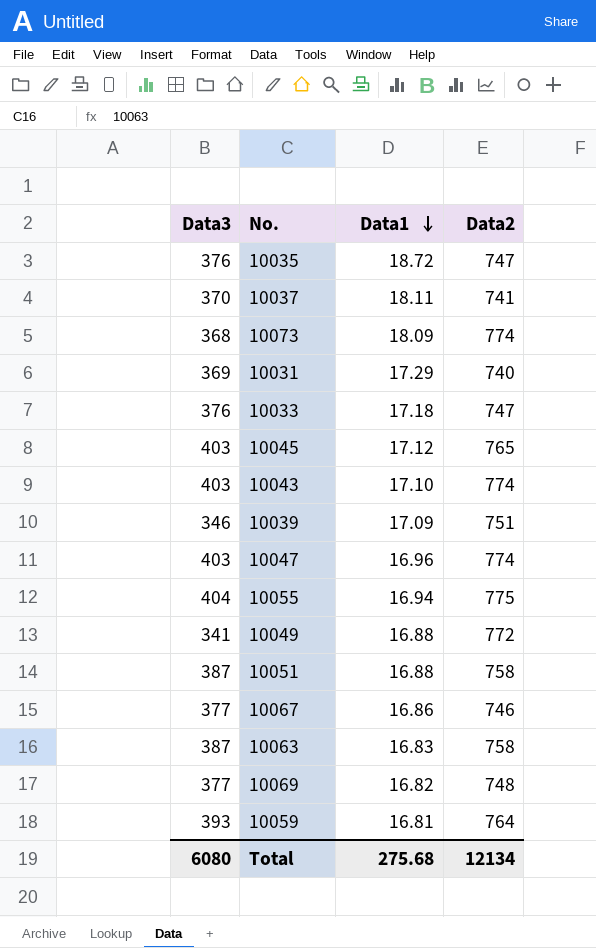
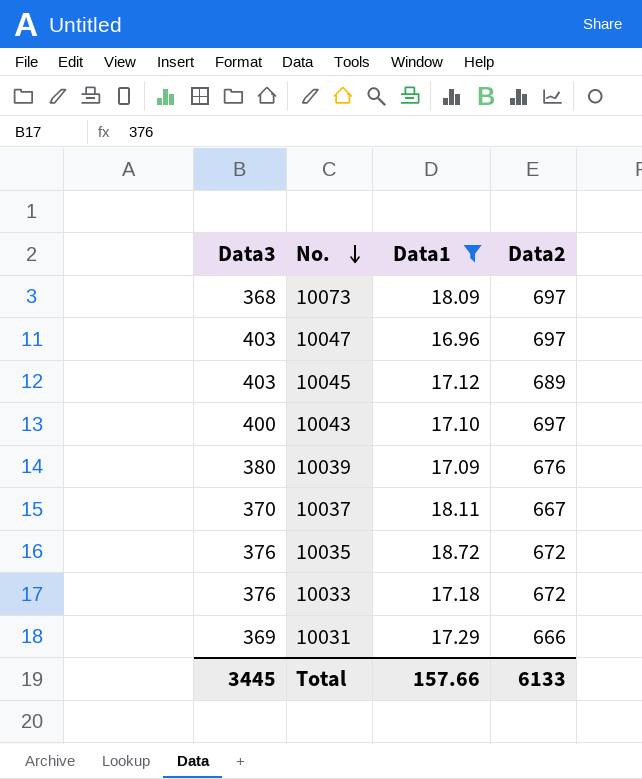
filter: none -> Data1 >= 16.96
row order: Data1 descending -> No. descending
10073 | Data2: 774 -> 697
10047 | Data2: 774 -> 697
10045 | Data2: 765 -> 689
10043 | Data3: 403 -> 400
10043 | Data2: 774 -> 697
10039 | Data3: 346 -> 380
10039 | Data2: 751 -> 676
10037 | Data2: 741 -> 667
10035 | Data2: 747 -> 672
10033 | Data2: 747 -> 672
10031 | Data2: 740 -> 666
Total | Data3: 6080 -> 3445
Total | Data1: 275.68 -> 157.66
Total | Data2: 12134 -> 6133

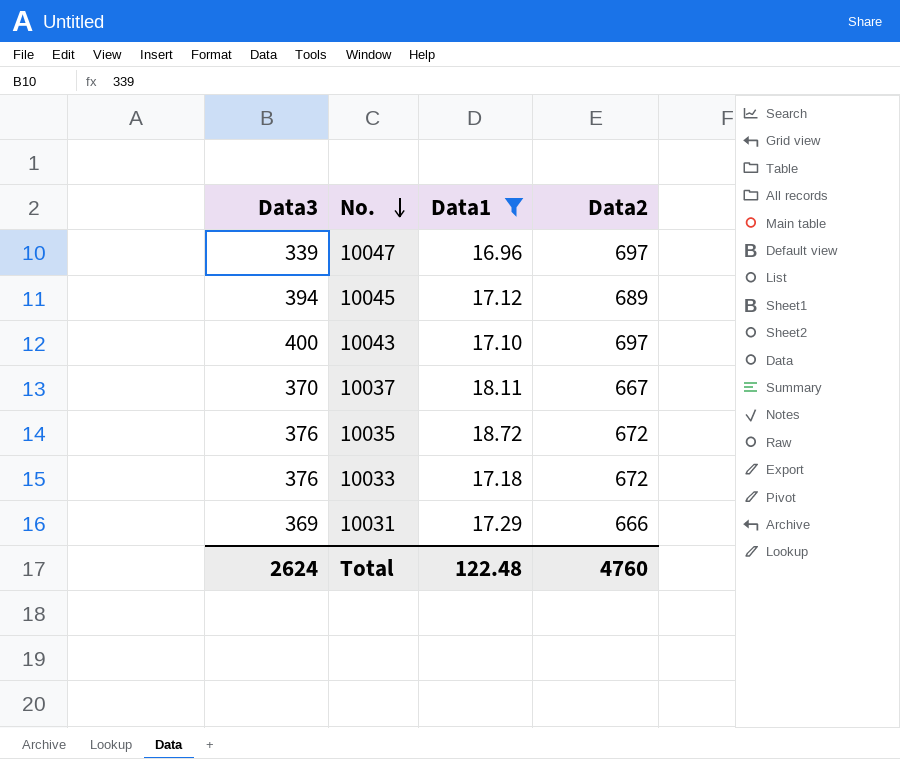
row 10073: 368 | 18.09 | 697 -> none
row 10039: 380 | 17.09 | 676 -> none
10047 | Data3: 403 -> 339
10045 | Data3: 403 -> 394
Total | Data3: 3445 -> 2624
Total | Data1: 157.66 -> 122.48
Total | Data2: 6133 -> 4760

